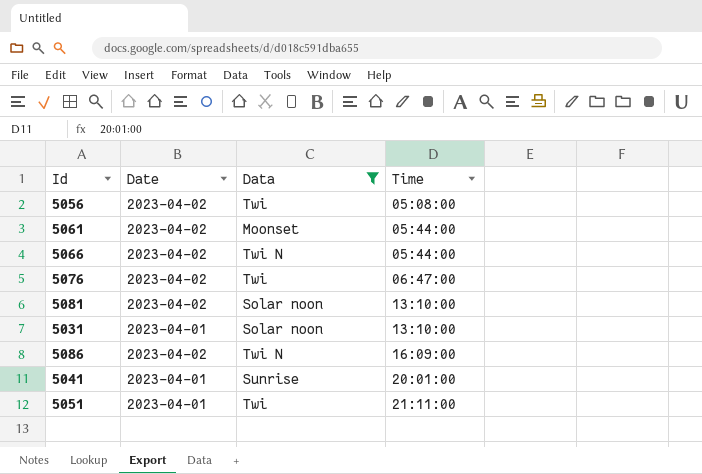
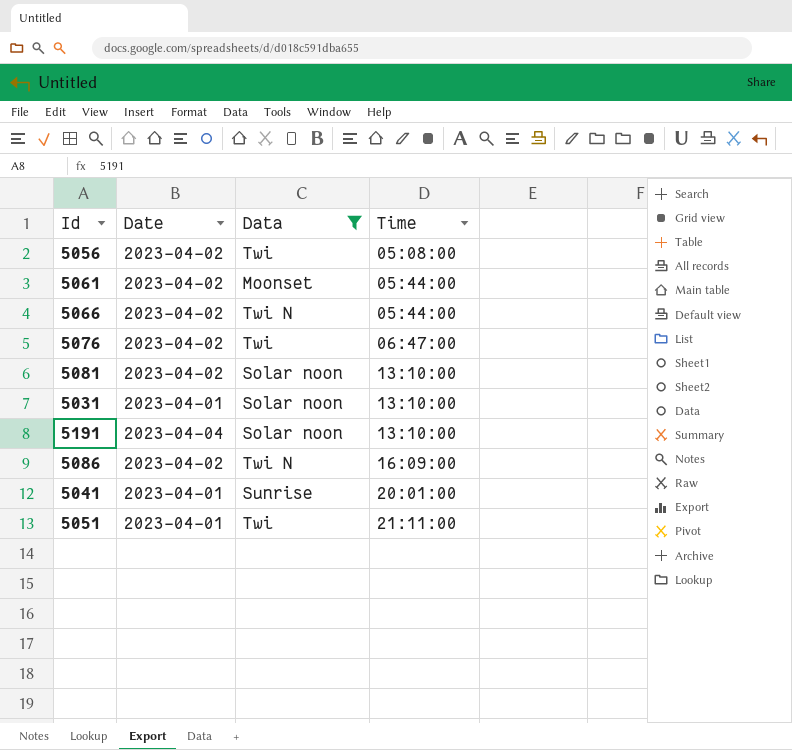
row 5191: none -> 2023-04-04 | Solar noon | 13:10:00

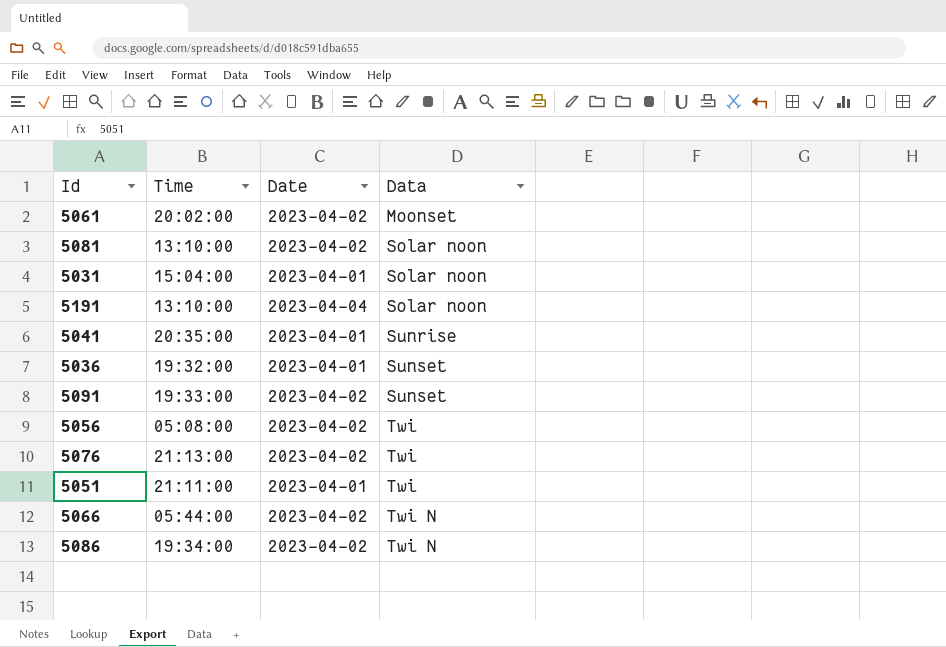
filter: Data != Sunset -> none
row order: Time ascending -> Data ascending
column Time | position: 4 -> 2
5061 | Time: 05:44:00 -> 20:02:00
5031 | Time: 13:10:00 -> 15:04:00
5041 | Time: 20:01:00 -> 20:35:00
5076 | Time: 06:47:00 -> 21:13:00
5086 | Time: 16:09:00 -> 19:34:00

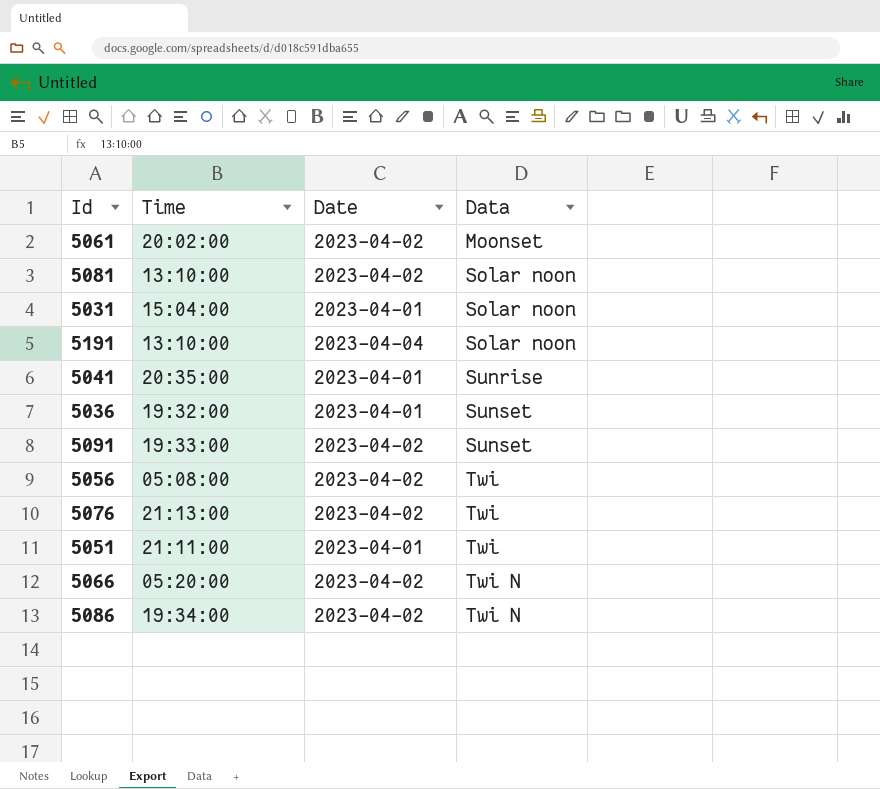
5066 | Time: 05:44:00 -> 05:20:00

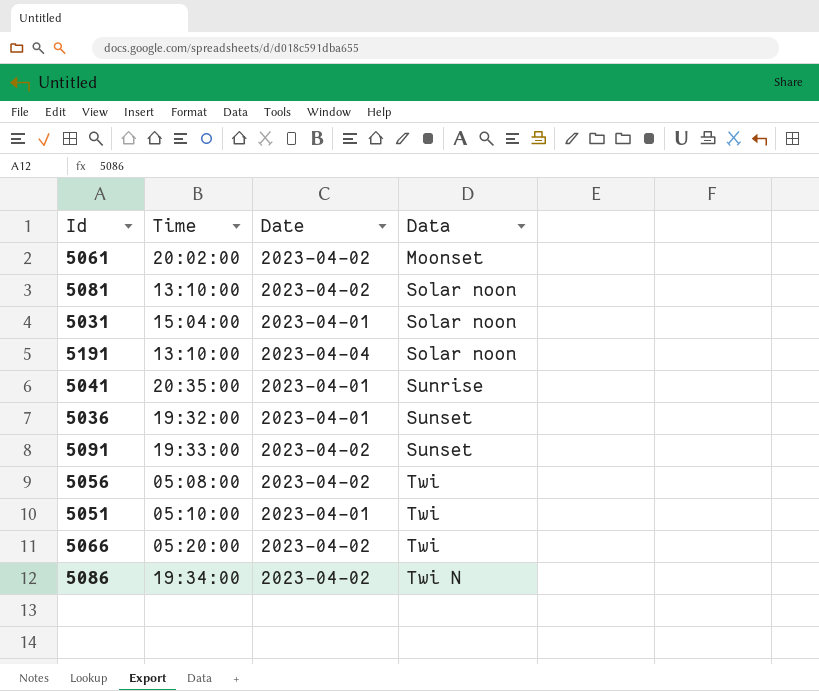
row 5076: 21:13:00 | 2023-04-02 | Twi -> none
5051 | Time: 21:11:00 -> 05:10:00
5066 | Data: Twi N -> Twi

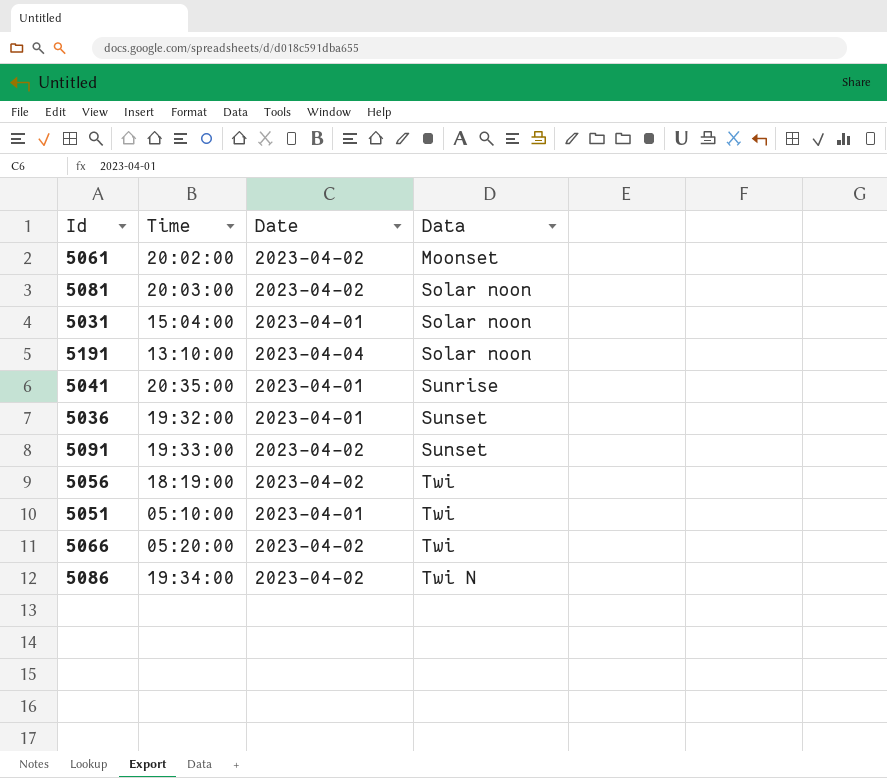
5081 | Time: 13:10:00 -> 20:03:00
5056 | Time: 05:08:00 -> 18:19:00

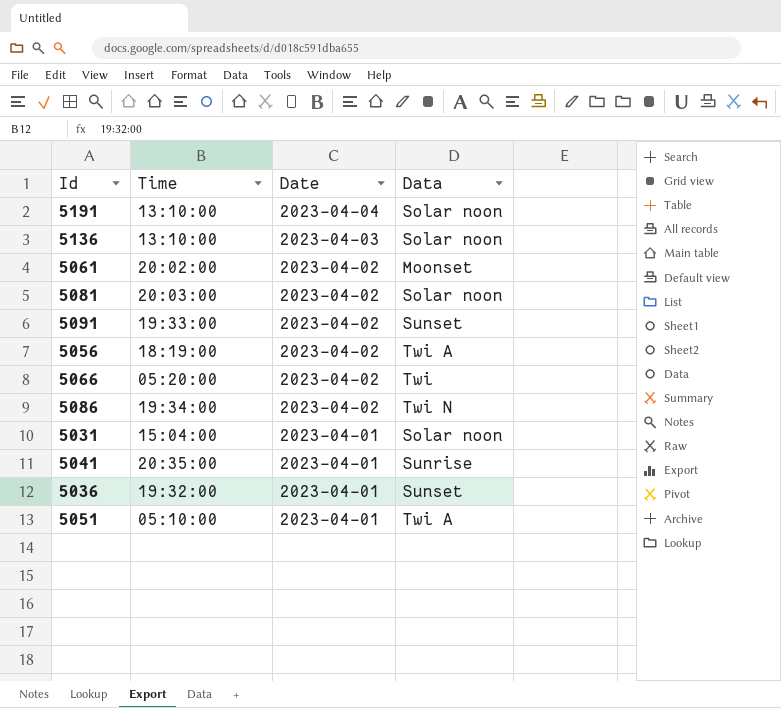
row order: Data ascending -> Date descending
row 5136: none -> 13:10:00 | 2023-04-03 | Solar noon
5056 | Data: Twi -> Twi A
5051 | Data: Twi -> Twi A

